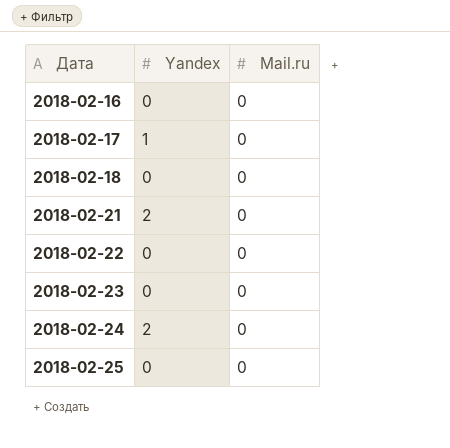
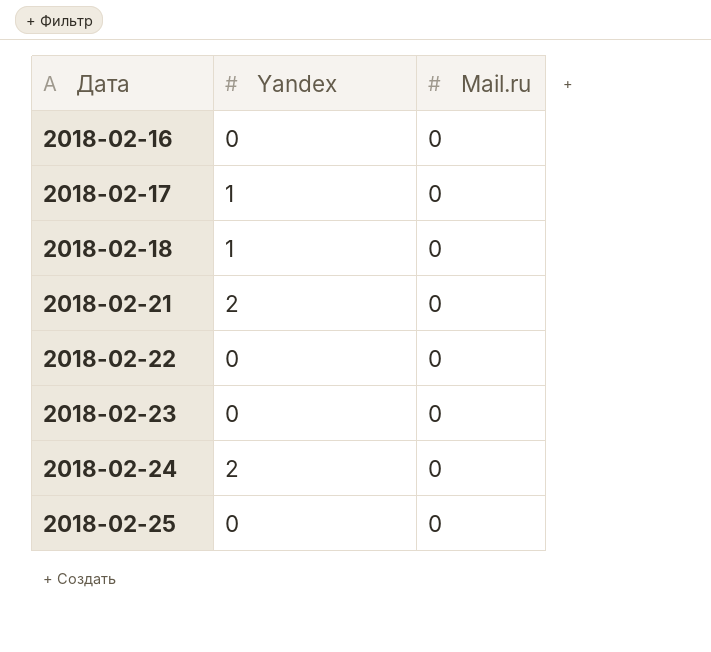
2018-02-18 | Yandex: 0 -> 1

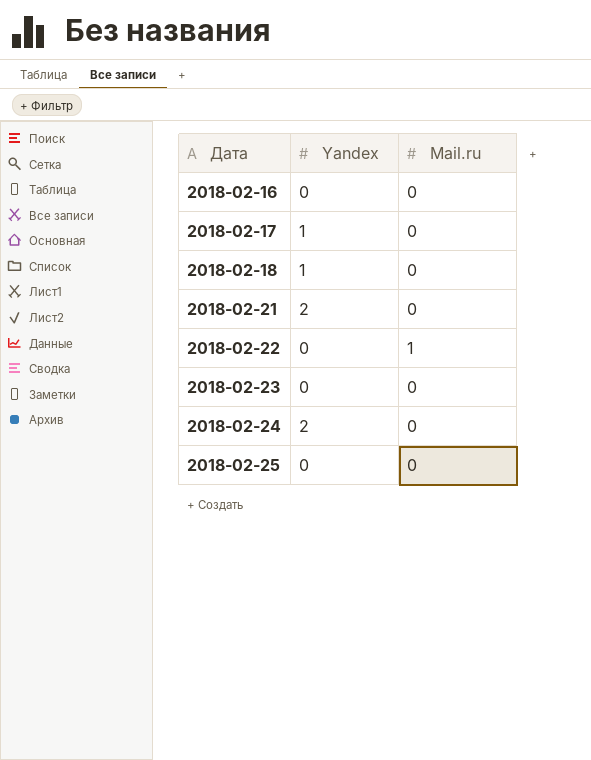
2018-02-22 | Mail.ru: 0 -> 1

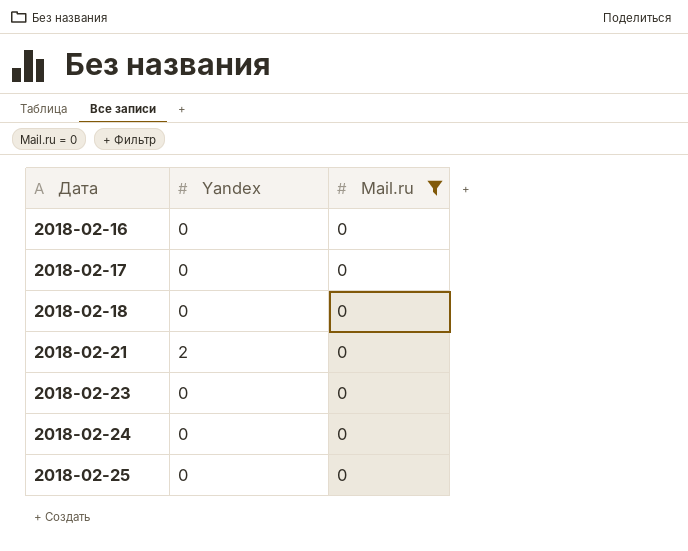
filter: none -> Mail.ru = 0
2018-02-17 | Yandex: 1 -> 0
2018-02-18 | Yandex: 1 -> 0
2018-02-24 | Yandex: 2 -> 0

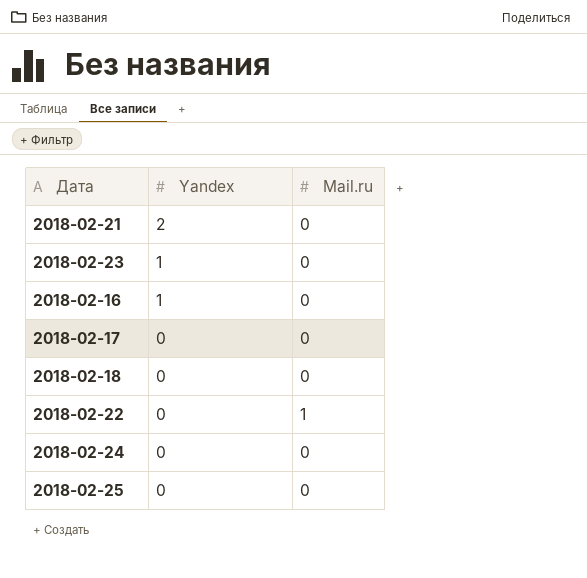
filter: Mail.ru = 0 -> none
row order: Дата ascending -> Yandex descending
2018-02-23 | Yandex: 0 -> 1
2018-02-16 | Yandex: 0 -> 1

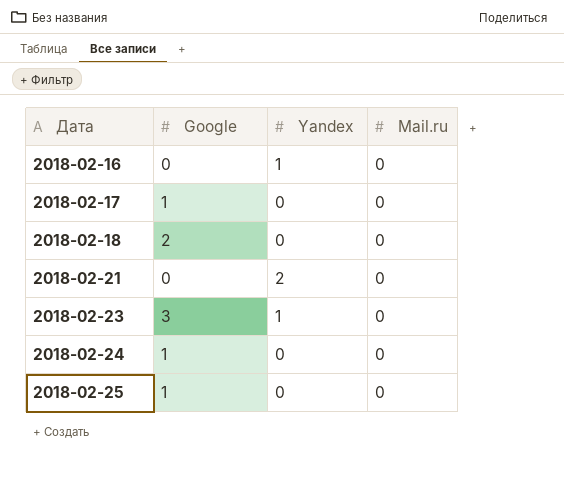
row order: Yandex descending -> Дата ascending
column Google | position: none -> 2
row 2018-02-22: 0 | 1 -> none

